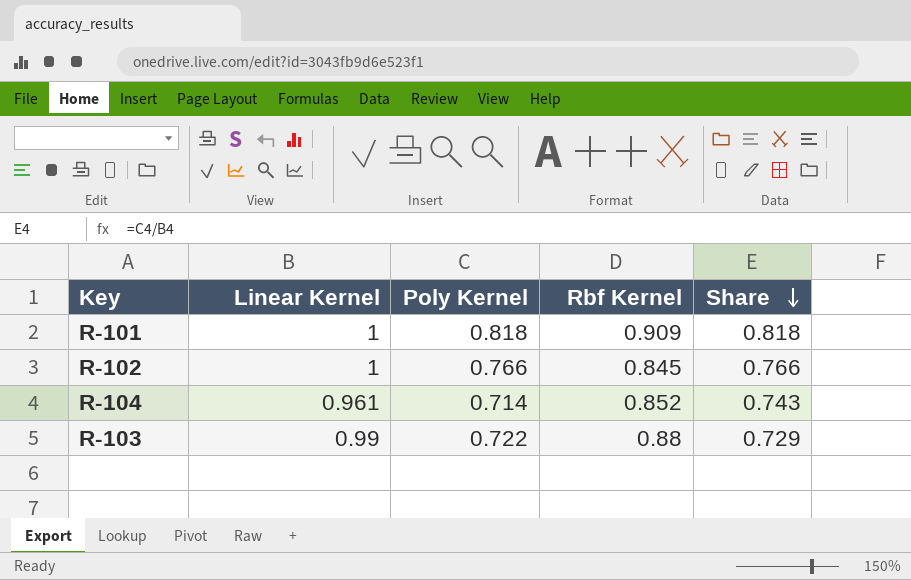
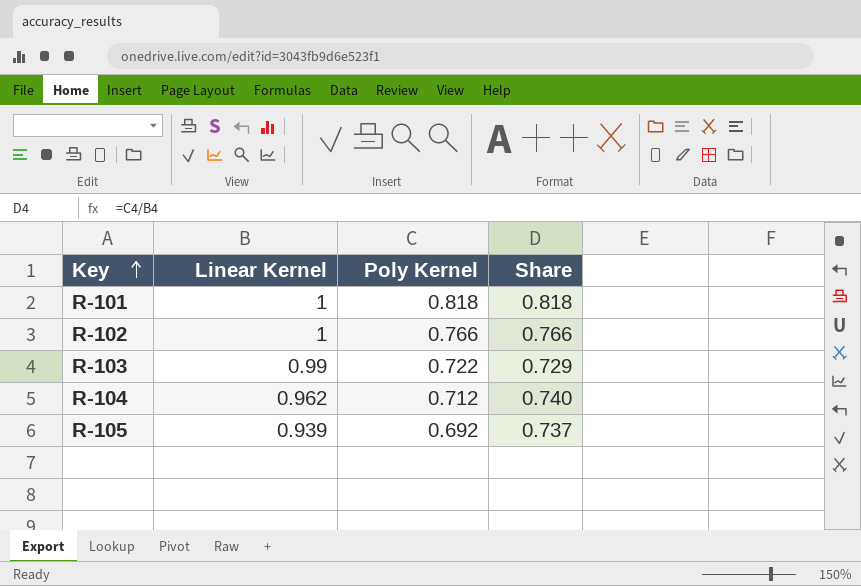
row order: Share descending -> Key ascending
column Rbf Kernel | position: 4 -> none
R-104 | Linear Kernel: 0.961 -> 0.962
R-104 | Poly Kernel: 0.714 -> 0.712
R-104 | Share: 0.743 -> 0.740
row R-105: none -> 0.939 | 0.692 | 0.737

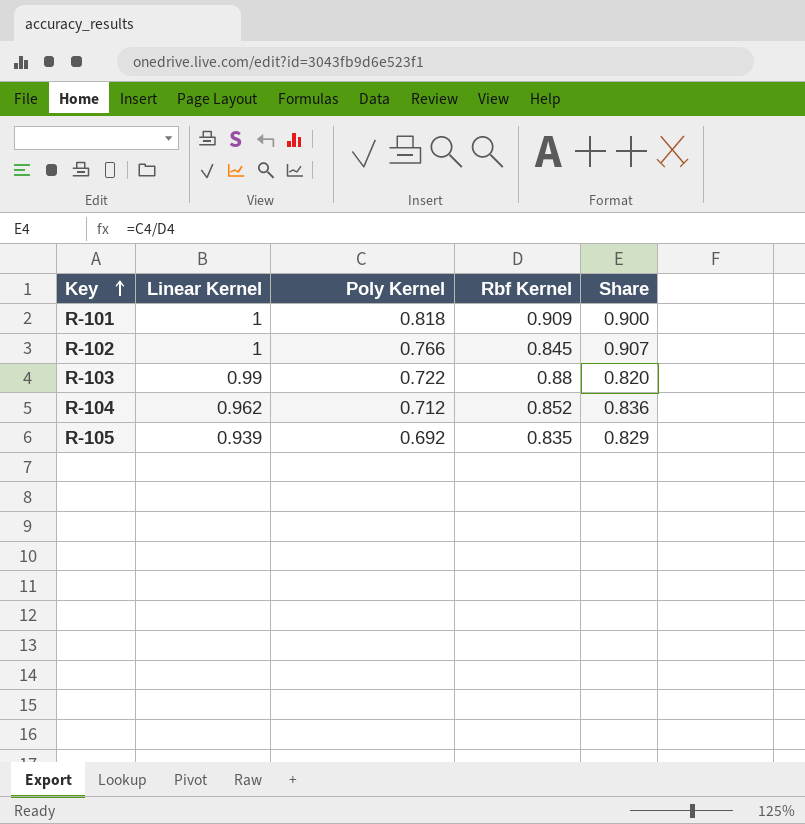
column Rbf Kernel | position: none -> 4
column Share | formula: [Poly Kernel] / [Linear Kernel] -> [Poly Kernel] / [Rbf Kernel]

